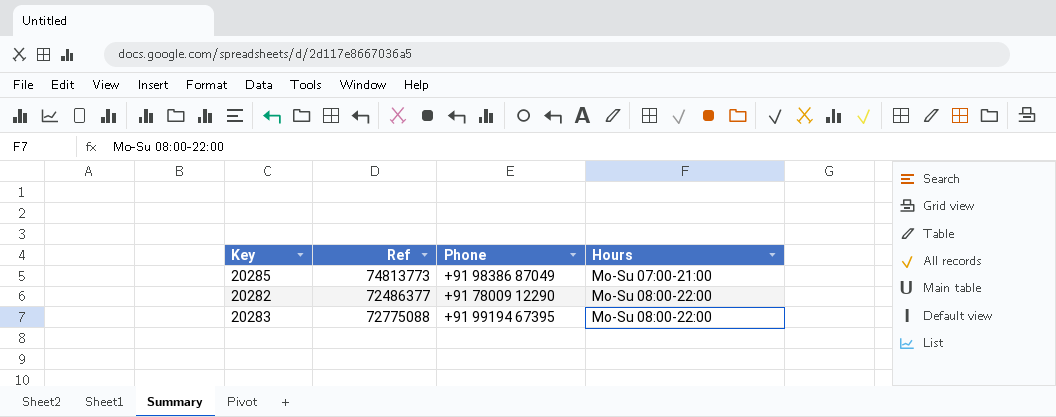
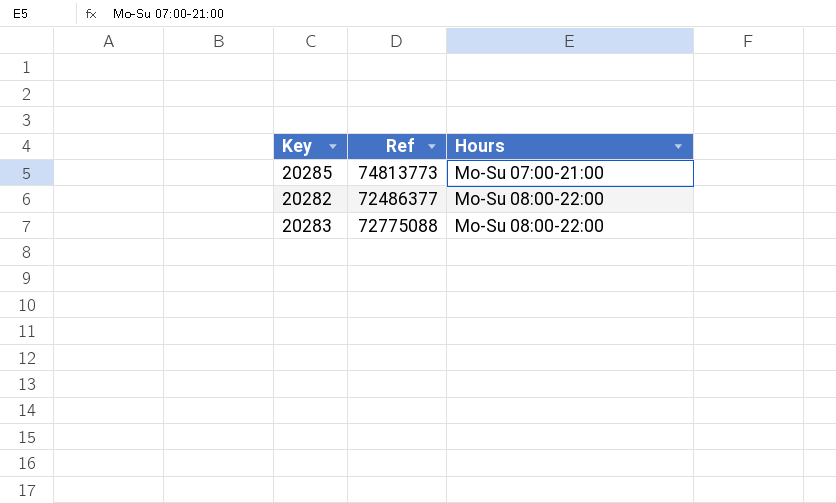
column Phone | position: 3 -> none

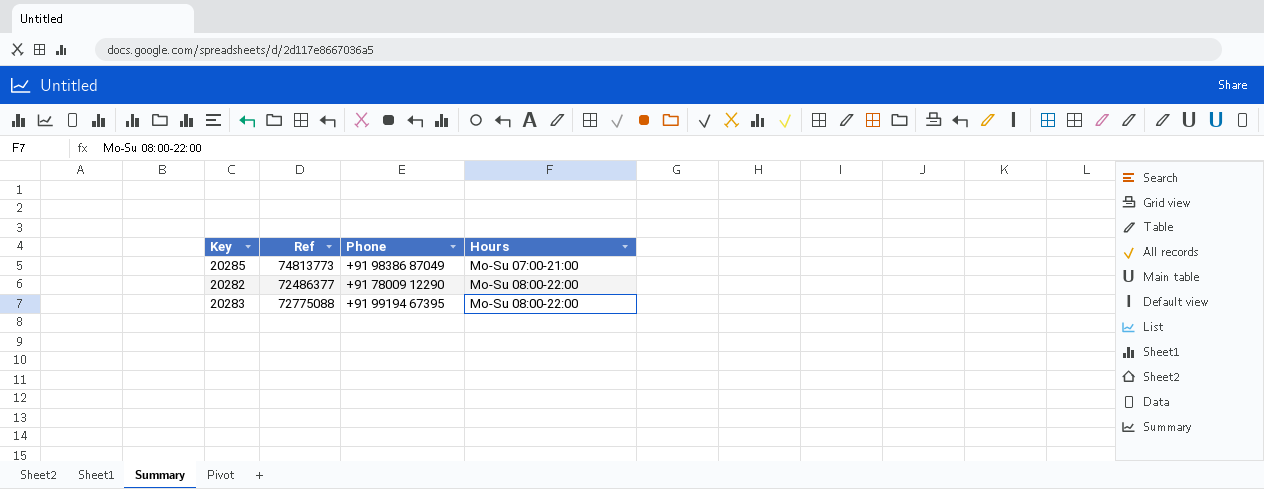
column Phone | position: none -> 3

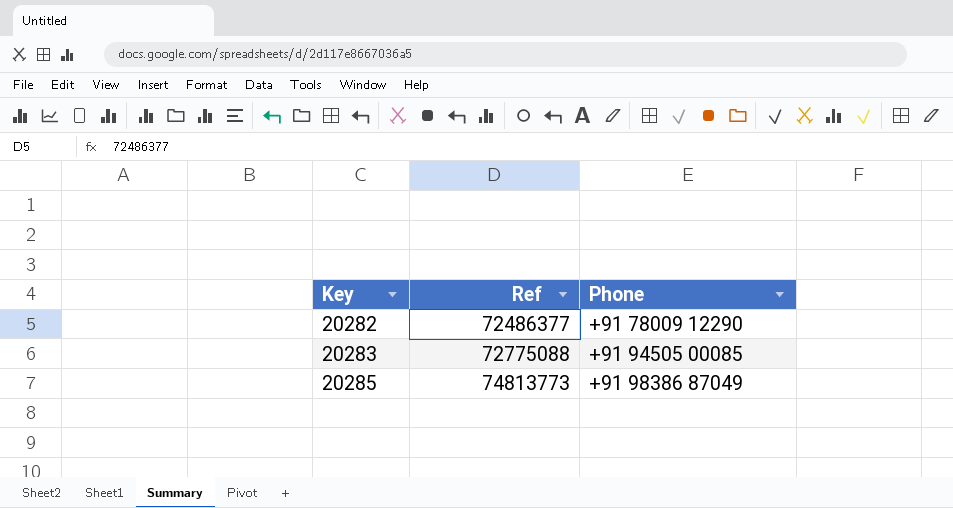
row order: Hours ascending -> Key ascending
column Hours | position: 4 -> none
20283 | Phone: +91 99194 67395 -> +91 94505 00085

